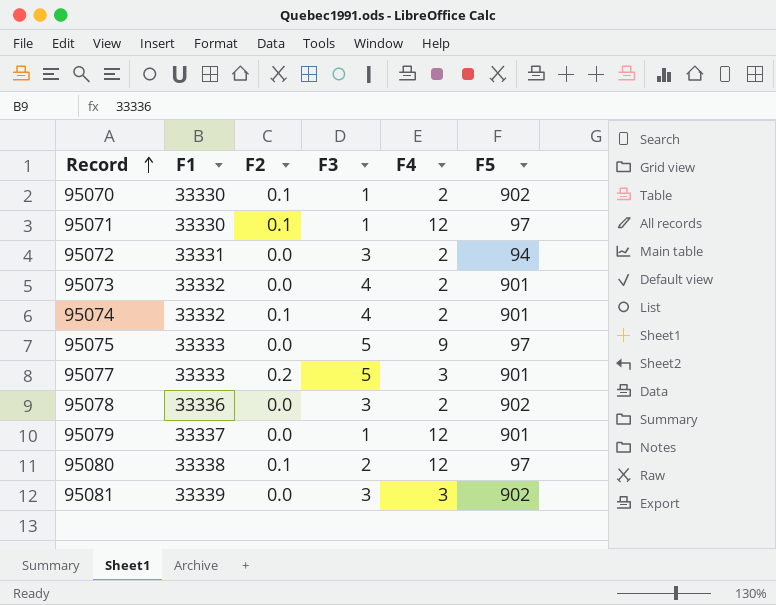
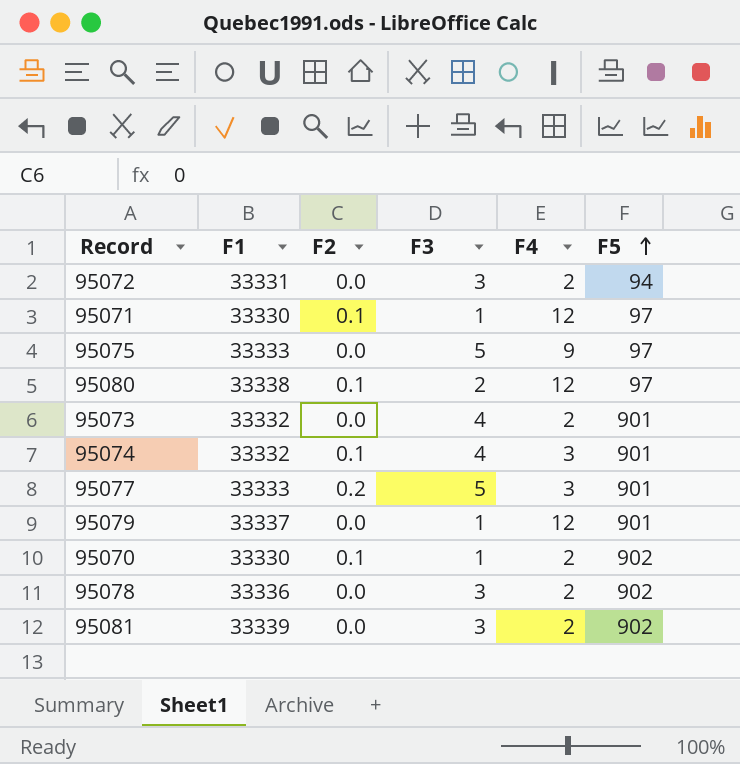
row order: Record ascending -> F5 ascending
95074 | F4: 2 -> 3
95081 | F4: 3 -> 2

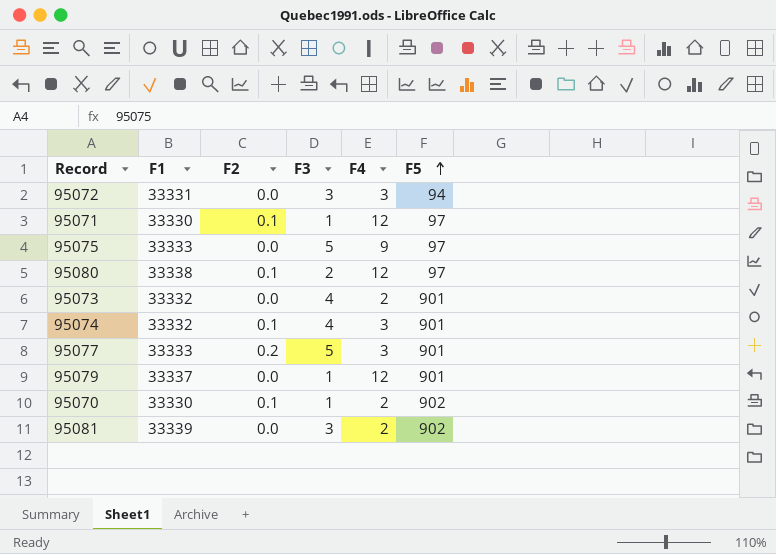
row 95078: 33336 | 0.0 | 3 | 2 | 902 -> none
95072 | F4: 2 -> 3

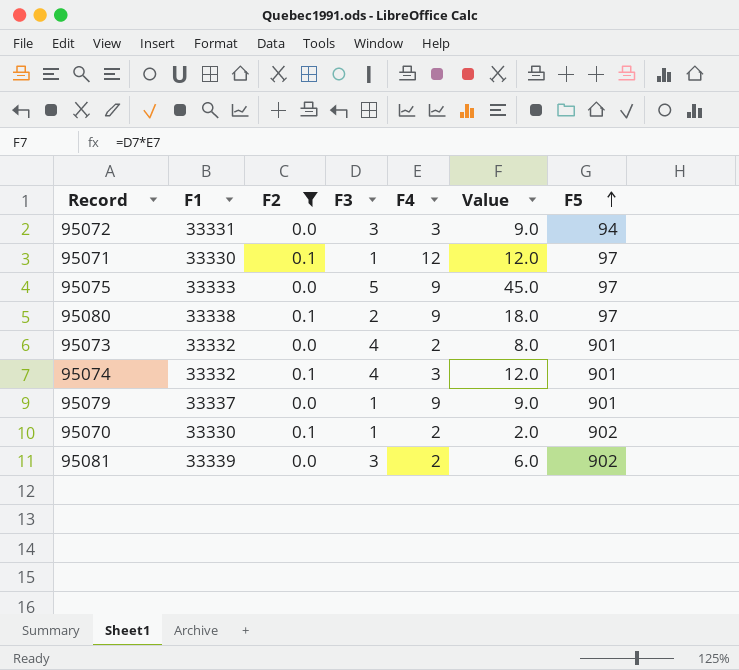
filter: none -> F2 != 0.2
column Value | formula: none -> [F3] * [F4]
95080 | F4: 12 -> 9
95079 | F4: 12 -> 9

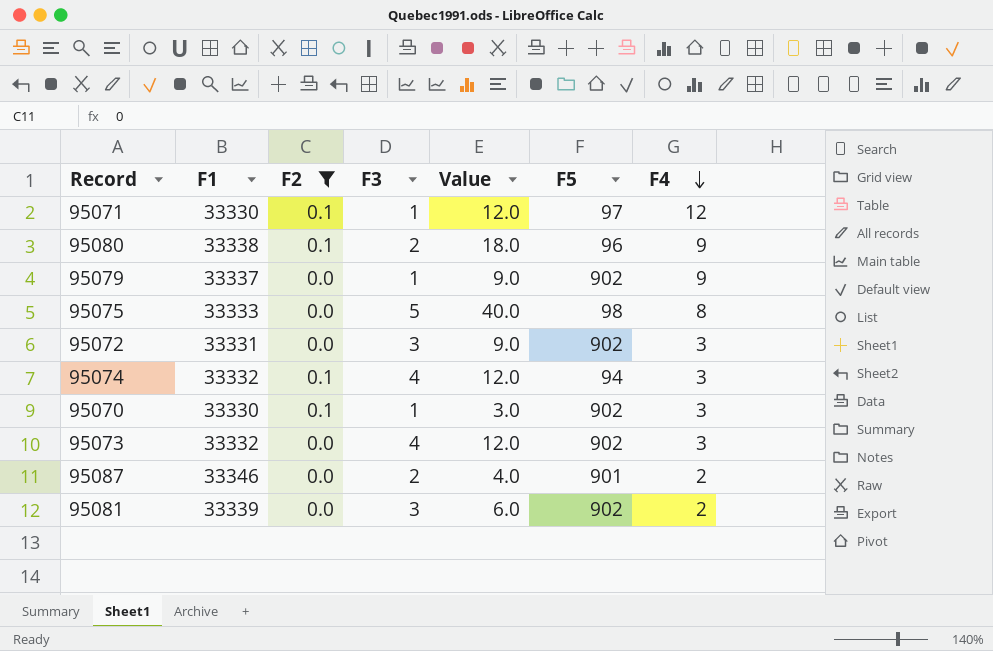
row order: F5 ascending -> F4 descending
column F4 | position: 5 -> 7
95080 | F5: 97 -> 96
95079 | F5: 901 -> 902
95075 | Value: 45.0 -> 40.0
95075 | F5: 97 -> 98
95075 | F4: 9 -> 8
95072 | F5: 94 -> 902
95074 | F5: 901 -> 94
95070 | Value: 2.0 -> 3.0
95070 | F4: 2 -> 3
95073 | Value: 8.0 -> 12.0
95073 | F5: 901 -> 902
95073 | F4: 2 -> 3
row 95087: none -> 33346 | 0.0 | 2 | 4.0 | 901 | 2

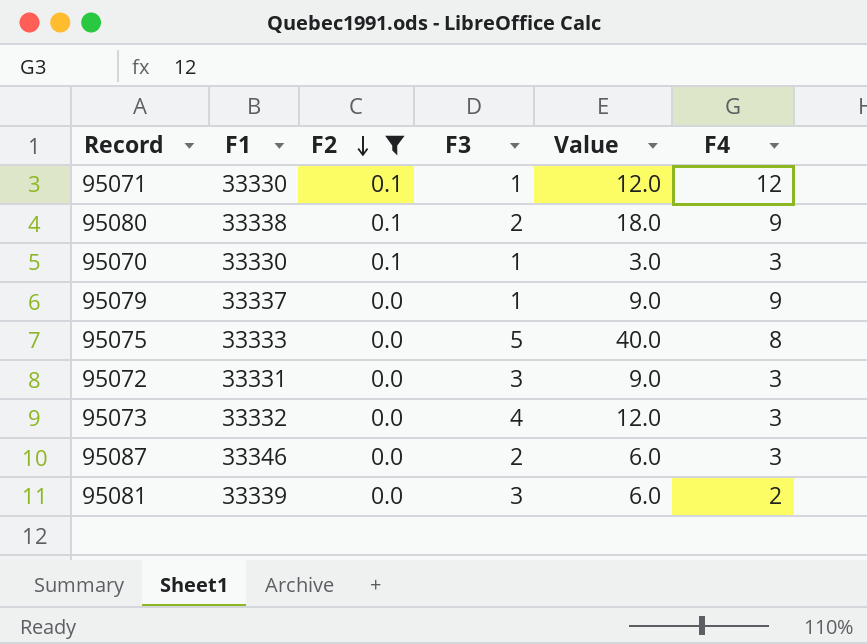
row order: F4 descending -> F2 descending
column F5 | position: 6 -> none
row 95074: 33332 | 0.1 | 4 | 12.0 | 94 | 3 -> none
95087 | Value: 4.0 -> 6.0
95087 | F4: 2 -> 3

